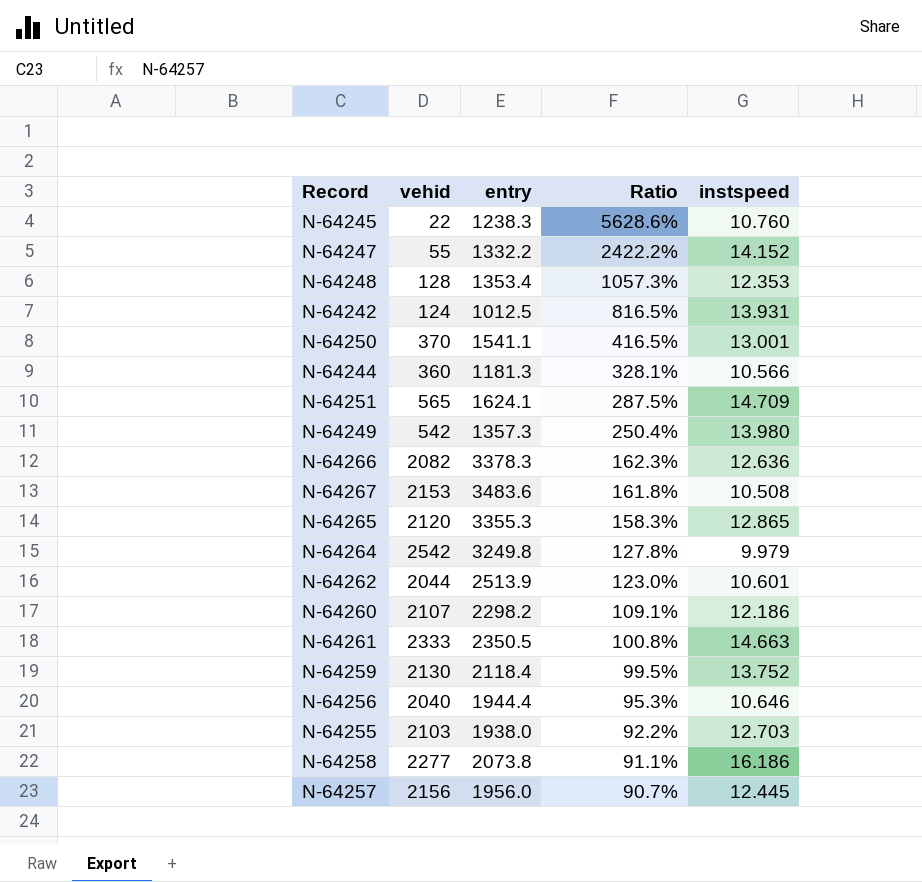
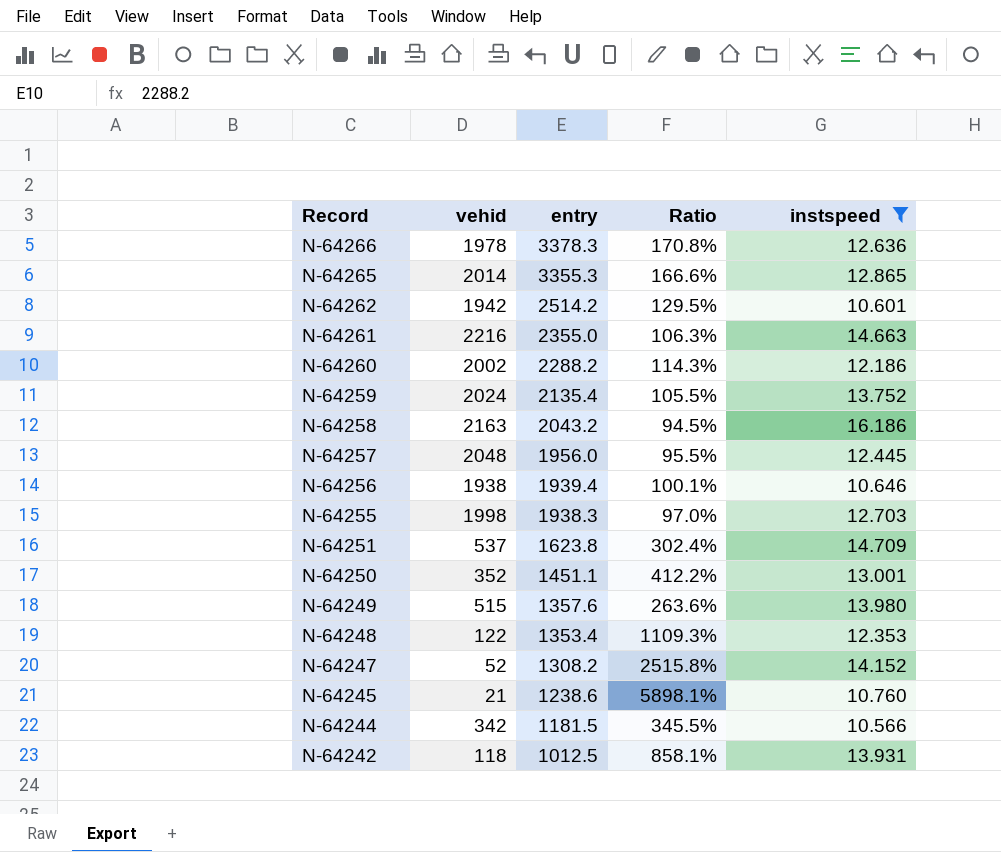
filter: none -> instspeed >= 10.566
row order: Ratio descending -> Record descending
N-64266 | vehid: 2082 -> 1978
N-64266 | Ratio: 162.3% -> 170.8%
N-64265 | vehid: 2120 -> 2014
N-64265 | Ratio: 158.3% -> 166.6%
N-64262 | vehid: 2044 -> 1942
N-64262 | entry: 2513.9 -> 2514.2
N-64262 | Ratio: 123.0% -> 129.5%
N-64261 | vehid: 2333 -> 2216
N-64261 | entry: 2350.5 -> 2355.0
N-64261 | Ratio: 100.8% -> 106.3%
N-64260 | vehid: 2107 -> 2002
N-64260 | entry: 2298.2 -> 2288.2
N-64260 | Ratio: 109.1% -> 114.3%
N-64259 | vehid: 2130 -> 2024
N-64259 | entry: 2118.4 -> 2135.4
N-64259 | Ratio: 99.5% -> 105.5%
N-64258 | vehid: 2277 -> 2163
N-64258 | entry: 2073.8 -> 2043.2
N-64258 | Ratio: 91.1% -> 94.5%
N-64257 | vehid: 2156 -> 2048
N-64257 | Ratio: 90.7% -> 95.5%
N-64256 | vehid: 2040 -> 1938
N-64256 | entry: 1944.4 -> 1939.4
N-64256 | Ratio: 95.3% -> 100.1%
N-64255 | vehid: 2103 -> 1998
N-64255 | entry: 1938.0 -> 1938.3
N-64255 | Ratio: 92.2% -> 97.0%
N-64251 | vehid: 565 -> 537
N-64251 | entry: 1624.1 -> 1623.8
N-64251 | Ratio: 287.5% -> 302.4%
N-64250 | vehid: 370 -> 352
N-64250 | entry: 1541.1 -> 1451.1
N-64250 | Ratio: 416.5% -> 412.2%
N-64249 | vehid: 542 -> 515
N-64249 | entry: 1357.3 -> 1357.6
N-64249 | Ratio: 250.4% -> 263.6%
N-64248 | vehid: 128 -> 122
N-64248 | Ratio: 1057.3% -> 1109.3%
N-64247 | vehid: 55 -> 52
N-64247 | entry: 1332.2 -> 1308.2
N-64247 | Ratio: 2422.2% -> 2515.8%
N-64245 | vehid: 22 -> 21
N-64245 | entry: 1238.3 -> 1238.6
N-64245 | Ratio: 5628.6% -> 5898.1%
N-64244 | vehid: 360 -> 342
N-64244 | entry: 1181.3 -> 1181.5
N-64244 | Ratio: 328.1% -> 345.5%
N-64242 | vehid: 124 -> 118
N-64242 | Ratio: 816.5% -> 858.1%

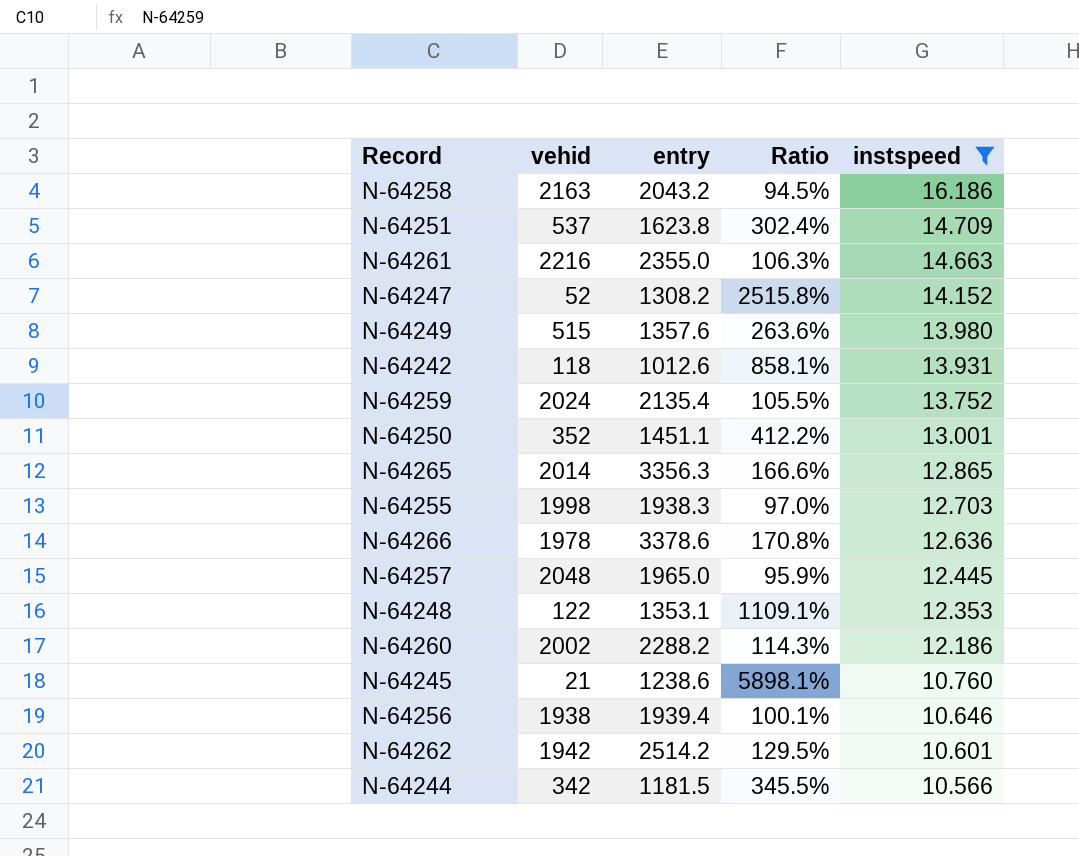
row order: Record descending -> instspeed descending
N-64242 | entry: 1012.5 -> 1012.6
N-64265 | entry: 3355.3 -> 3356.3
N-64266 | entry: 3378.3 -> 3378.6
N-64257 | entry: 1956.0 -> 1965.0
N-64257 | Ratio: 95.5% -> 95.9%
N-64248 | entry: 1353.4 -> 1353.1
N-64248 | Ratio: 1109.3% -> 1109.1%

